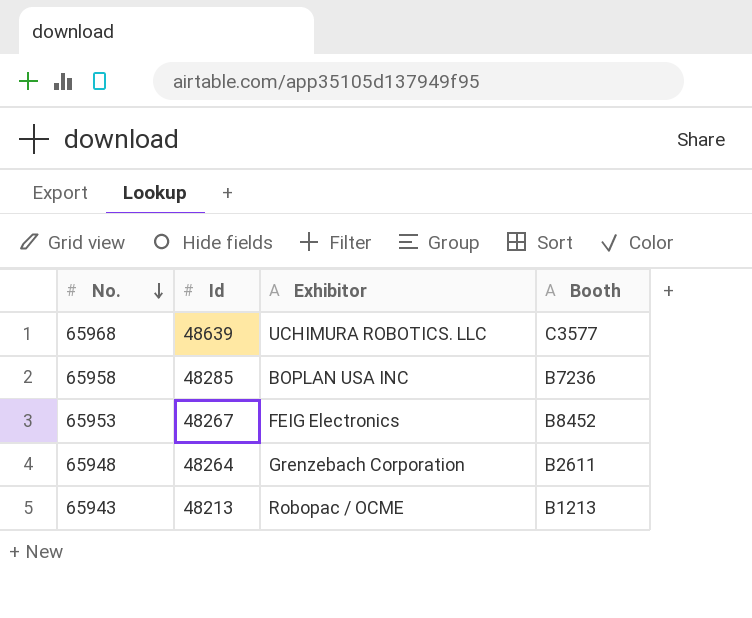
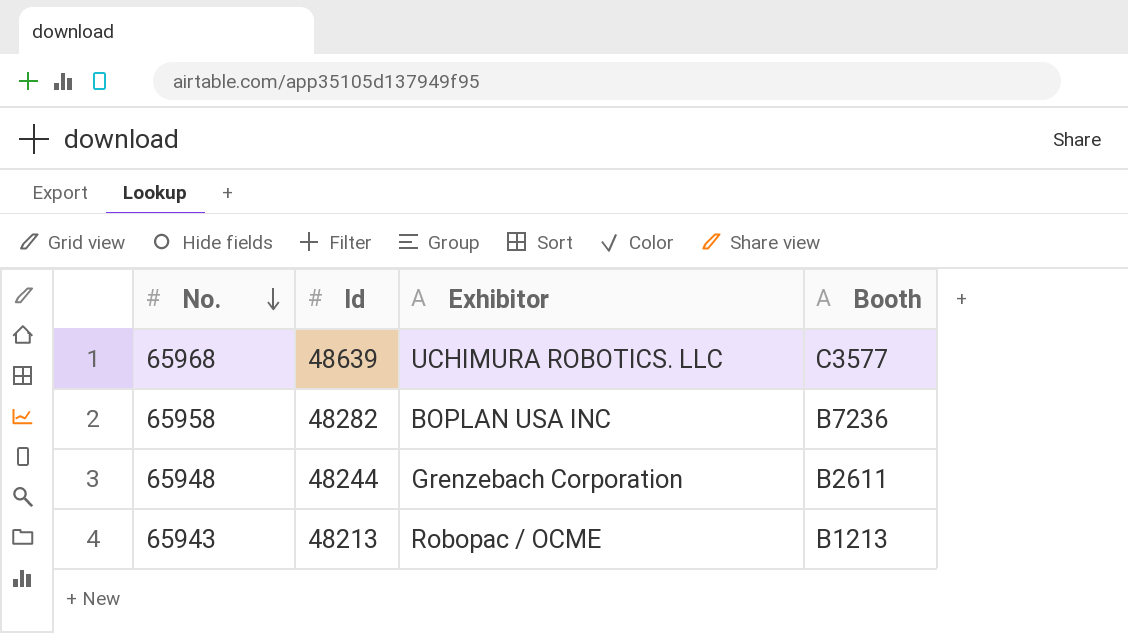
row 65953: 48267 | FEIG Electronics | B8452 -> none
65958 | Id: 48285 -> 48282
65948 | Id: 48264 -> 48244

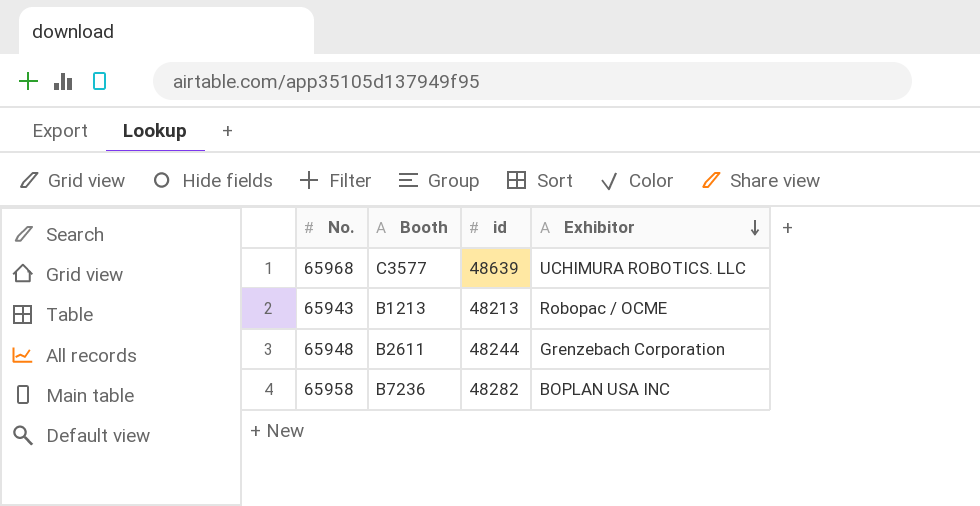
row order: No. descending -> Exhibitor descending
column Booth | position: 4 -> 2
column name: Id -> id

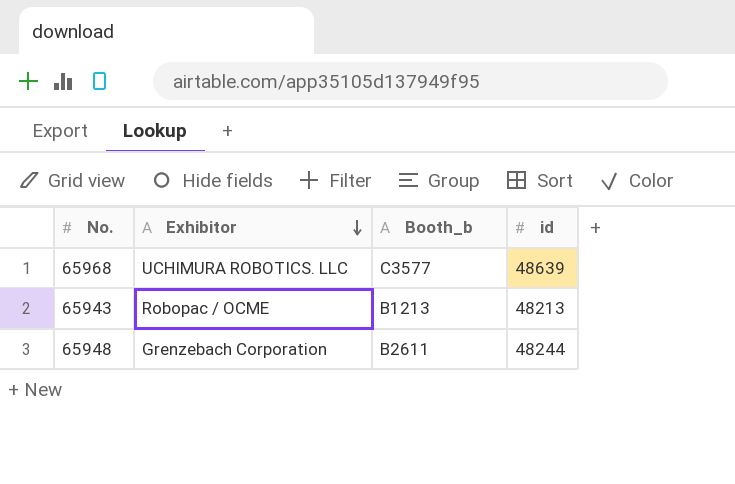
column Exhibitor | position: 4 -> 2
column name: Booth -> Booth_b
row 65958: B7236 | 48282 | BOPLAN USA INC -> none

